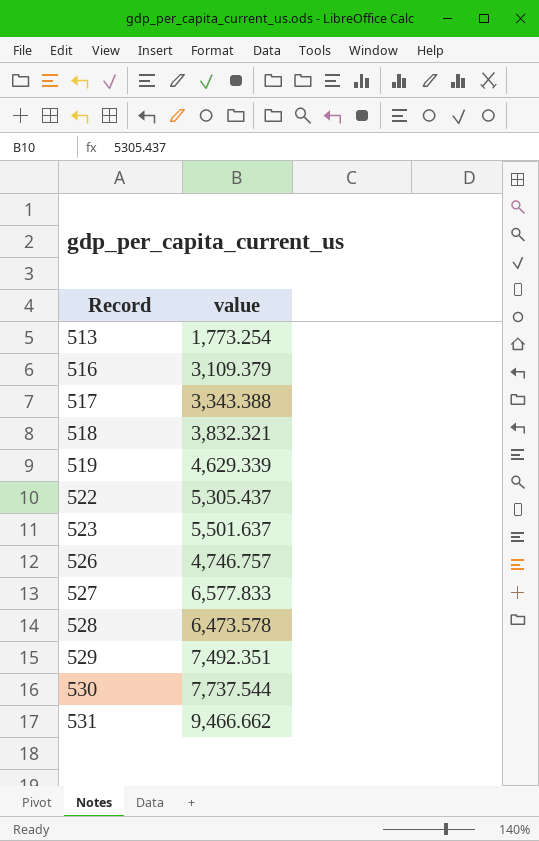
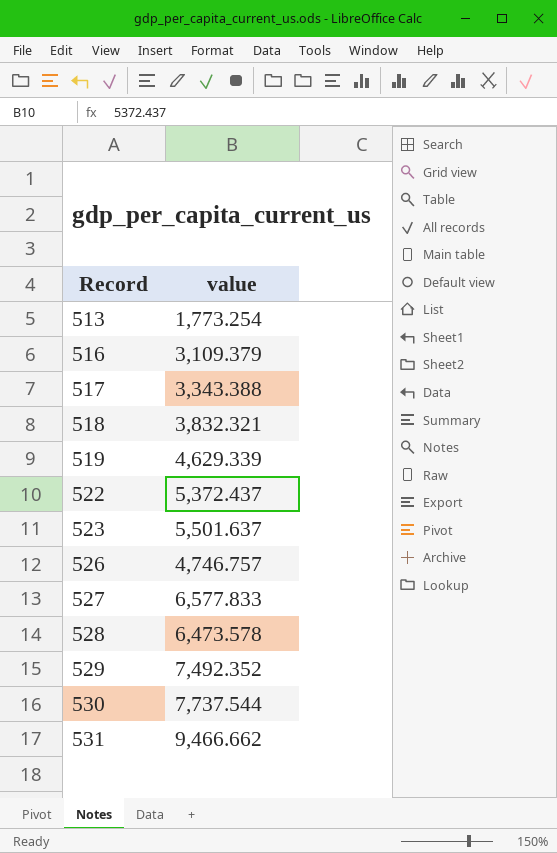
522 | value: 5,305.437 -> 5,372.437
529 | value: 7,492.351 -> 7,492.352

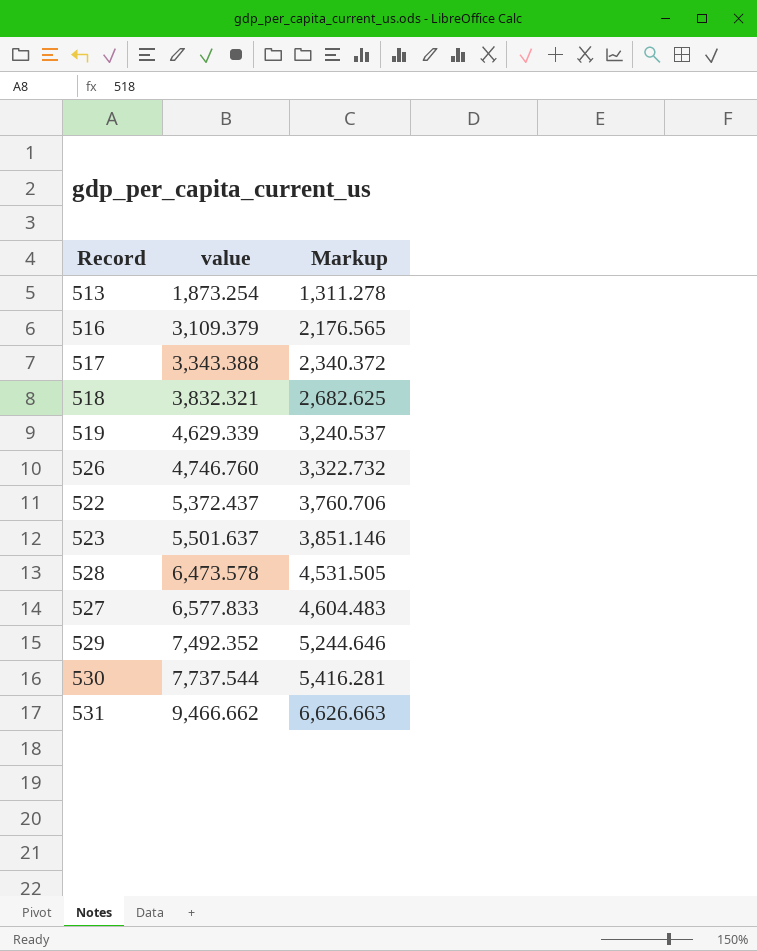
row order: Record ascending -> value ascending
column Markup | formula: none -> [value] * 0.7
513 | value: 1,773.254 -> 1,873.254
526 | value: 4,746.757 -> 4,746.760

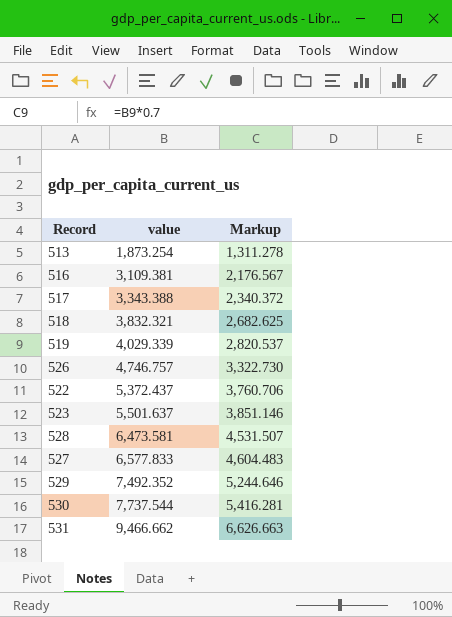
516 | value: 3,109.379 -> 3,109.381
516 | Markup: 2,176.565 -> 2,176.567
519 | value: 4,629.339 -> 4,029.339
519 | Markup: 3,240.537 -> 2,820.537
526 | value: 4,746.760 -> 4,746.757
526 | Markup: 3,322.732 -> 3,322.730
528 | value: 6,473.578 -> 6,473.581
528 | Markup: 4,531.505 -> 4,531.507

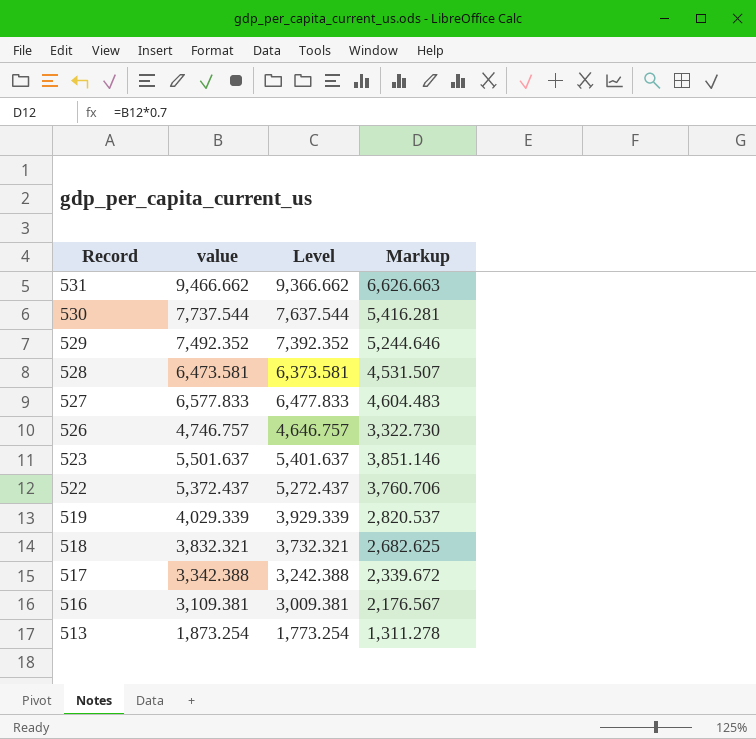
row order: value ascending -> Record descending
column Level | formula: none -> [value] - 100
517 | value: 3,343.388 -> 3,342.388
517 | Markup: 2,340.372 -> 2,339.672

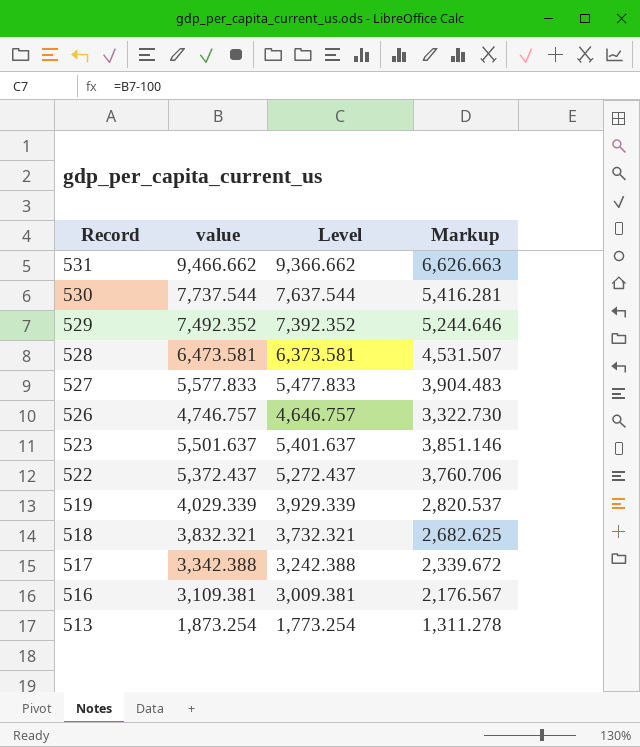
527 | value: 6,577.833 -> 5,577.833
527 | Level: 6,477.833 -> 5,477.833
527 | Markup: 4,604.483 -> 3,904.483

